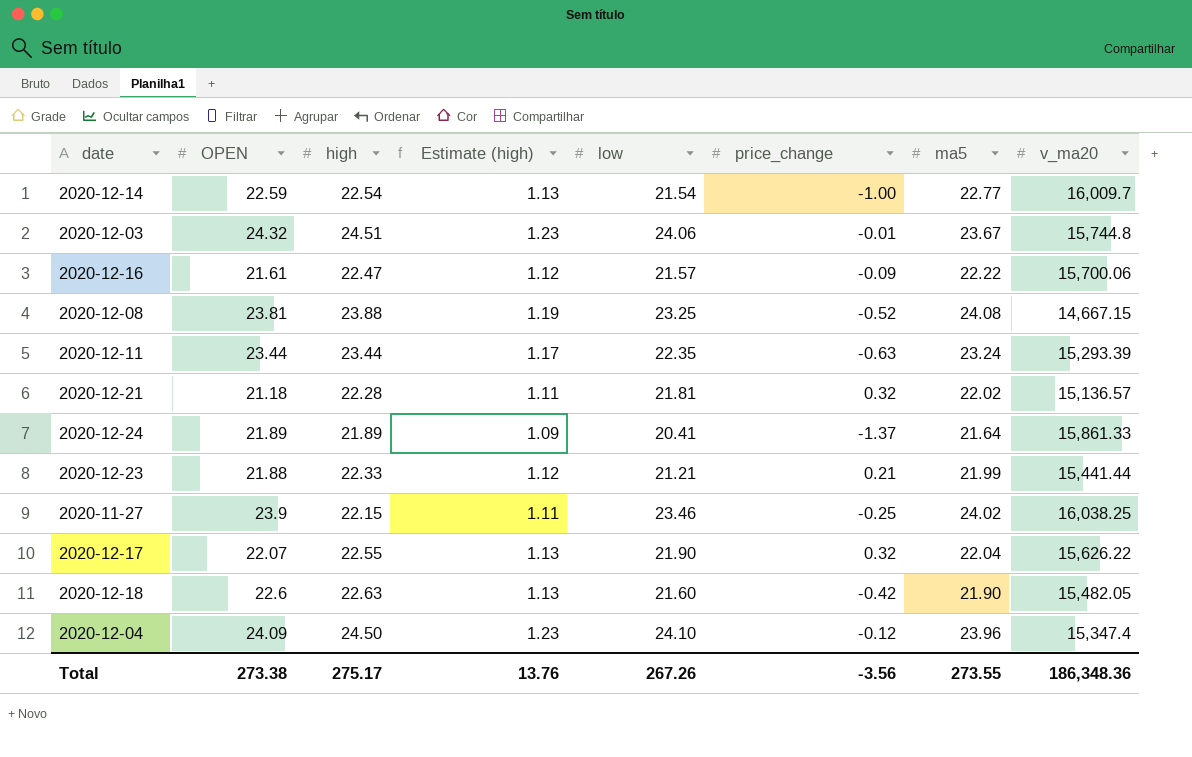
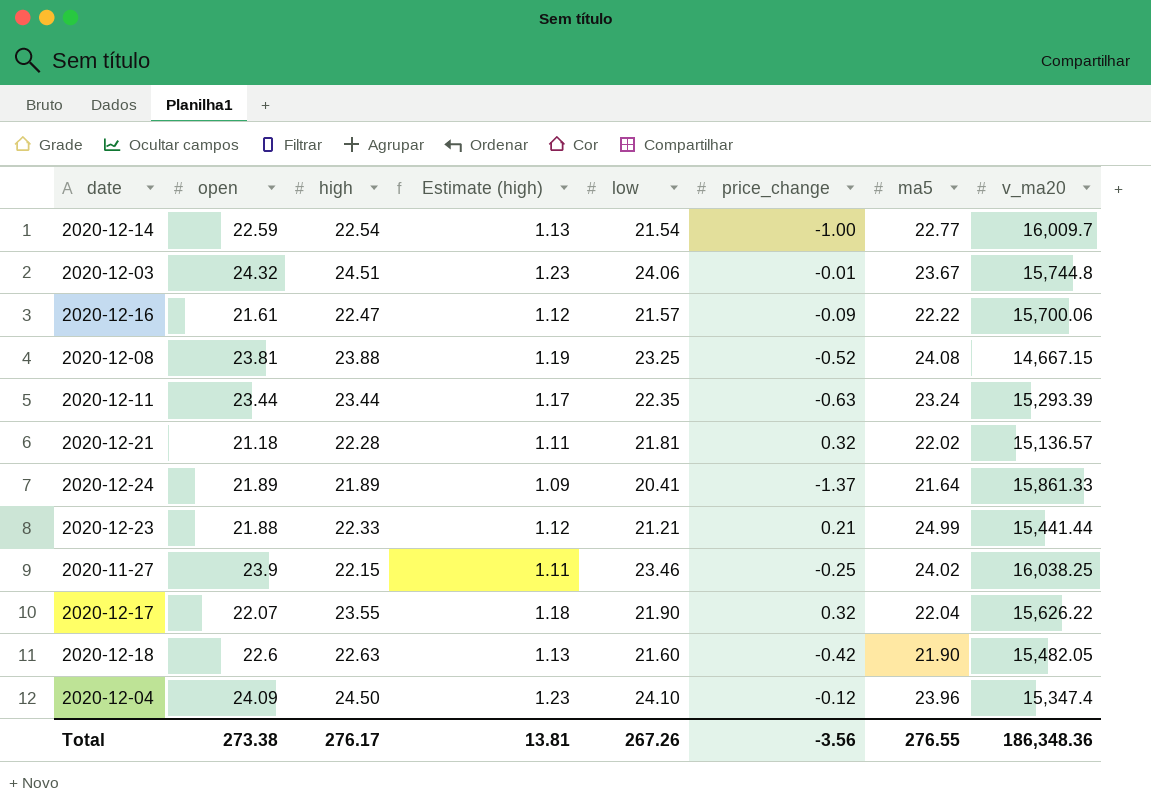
column name: OPEN -> open
2020-12-23 | ma5: 21.99 -> 24.99
2020-12-17 | high: 22.55 -> 23.55
2020-12-17 | Estimate (high): 1.13 -> 1.18
Total | high: 275.17 -> 276.17
Total | Estimate (high): 13.76 -> 13.81
Total | ma5: 273.55 -> 276.55

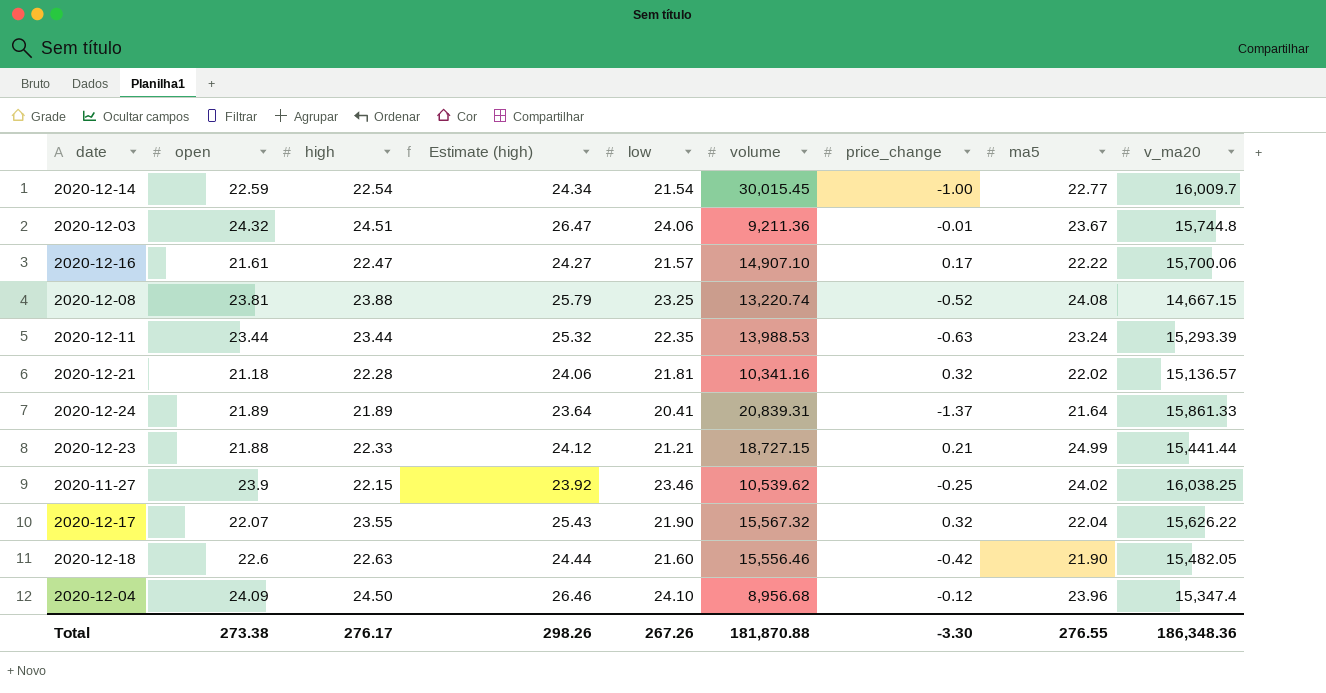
column Estimate (high) | formula: [high] * 0.05 -> [high] * 1.08
column volume | position: none -> 6
2020-12-16 | price_change: -0.09 -> 0.17
Total | Estimate (high): 13.81 -> 298.26
Total | price_change: -3.56 -> -3.30

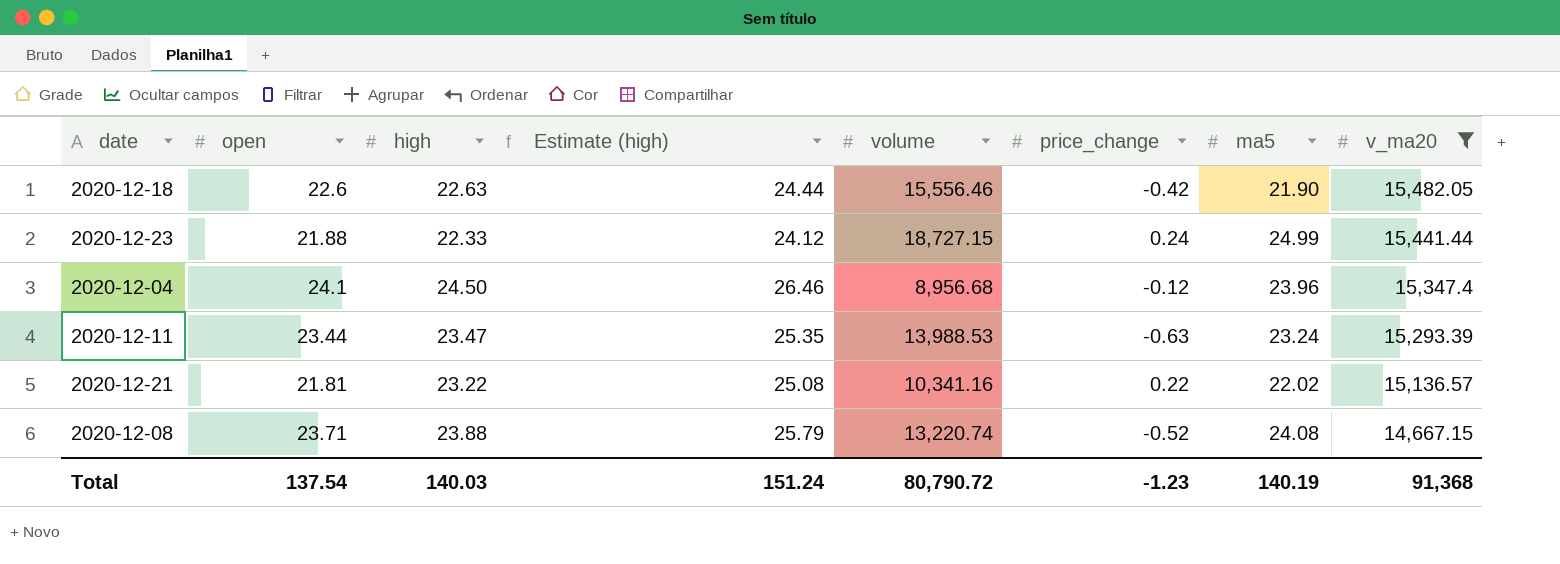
filter: none -> v_ma20 <= 15,482.05
row order: none -> v_ma20 descending
column low | position: 5 -> none
2020-12-23 | price_change: 0.21 -> 0.24
2020-12-04 | open: 24.09 -> 24.1
2020-12-11 | high: 23.44 -> 23.47
2020-12-11 | Estimate (high): 25.32 -> 25.35
2020-12-21 | open: 21.18 -> 21.81
2020-12-21 | high: 22.28 -> 23.22
2020-12-21 | Estimate (high): 24.06 -> 25.08
2020-12-21 | price_change: 0.32 -> 0.22
2020-12-08 | open: 23.81 -> 23.71
Total | open: 273.38 -> 137.54
Total | high: 276.17 -> 140.03
Total | Estimate (high): 298.26 -> 151.24
Total | volume: 181,870.88 -> 80,790.72
Total | price_change: -3.30 -> -1.23
Total | ma5: 276.55 -> 140.19
Total | v_ma20: 186,348.36 -> 91,368

